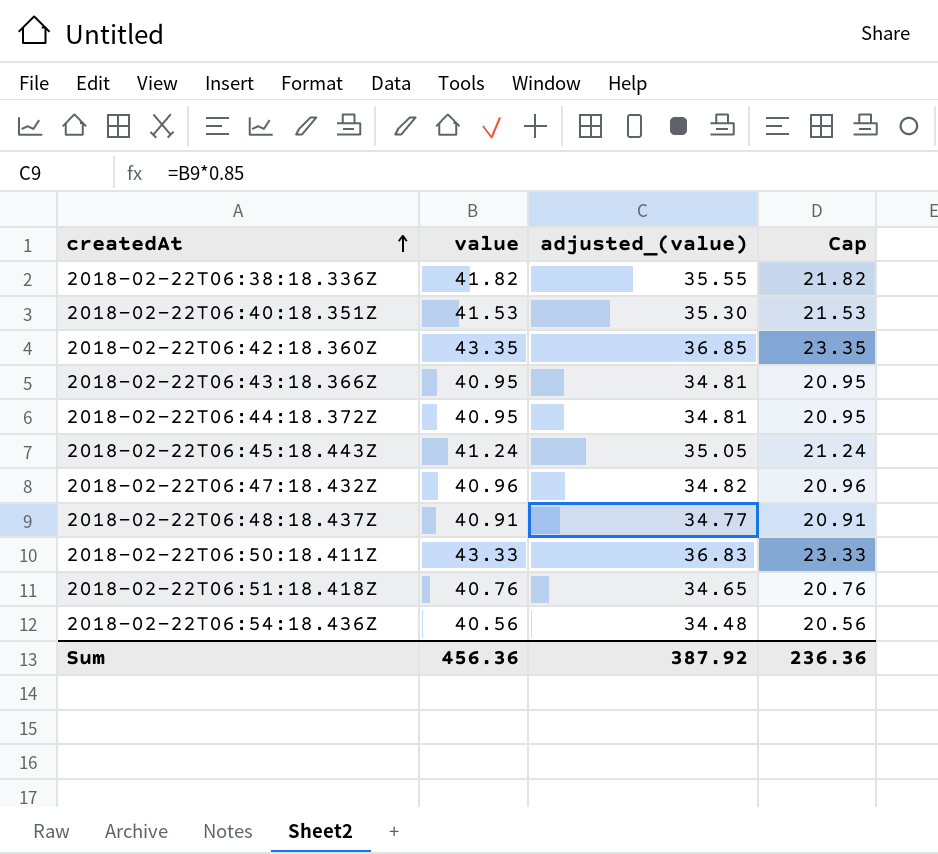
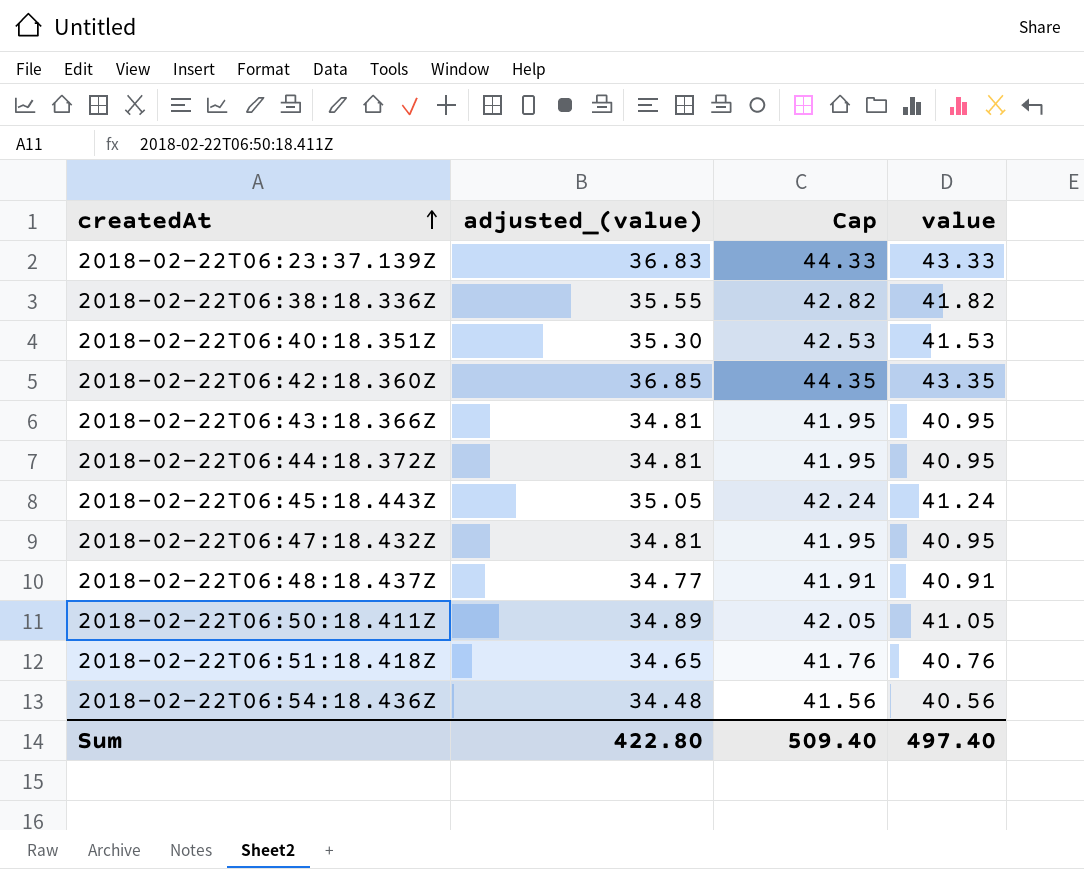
column Cap | formula: [value] - 20 -> [value] + 1
column value | position: 2 -> 4
row 2018-02-22T06:23:37.139Z: none -> 36.83 | 44.33 | 43.33
2018-02-22T06:47:18.432Z | adjusted_(value): 34.82 -> 34.81
2018-02-22T06:47:18.432Z | value: 40.96 -> 40.95
2018-02-22T06:50:18.411Z | adjusted_(value): 36.83 -> 34.89
2018-02-22T06:50:18.411Z | value: 43.33 -> 41.05
Sum | adjusted_(value): 387.92 -> 422.80
Sum | Cap: 236.36 -> 509.40
Sum | value: 456.36 -> 497.40

